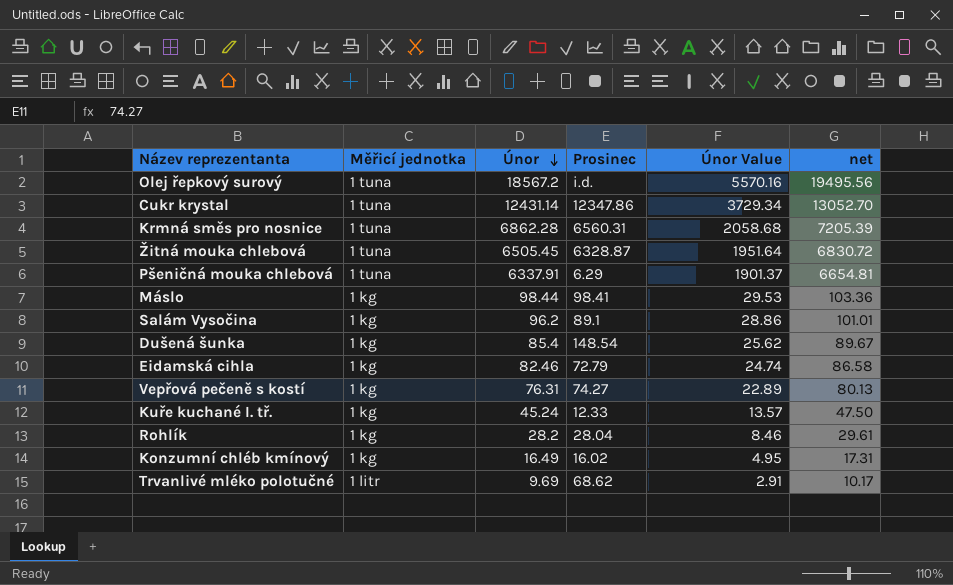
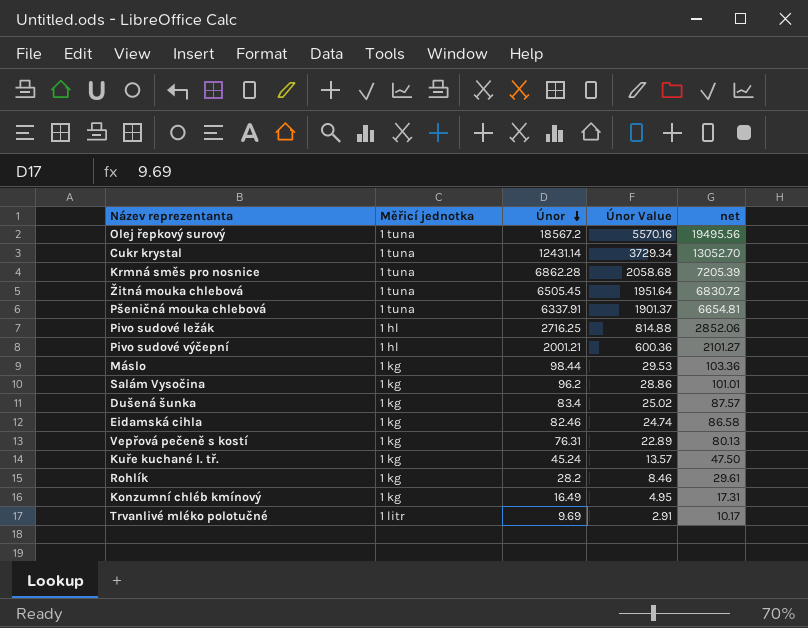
column Prosinec | position: 4 -> none
row Pivo sudové ležák: none -> 1 hl | 2716.25 | 814.88 | 2852.06
row Pivo sudové výčepní: none -> 1 hl | 2001.21 | 600.36 | 2101.27
Dušená šunka | Únor: 85.4 -> 83.4
Dušená šunka | Únor Value: 25.62 -> 25.02
Dušená šunka | net: 89.67 -> 87.57

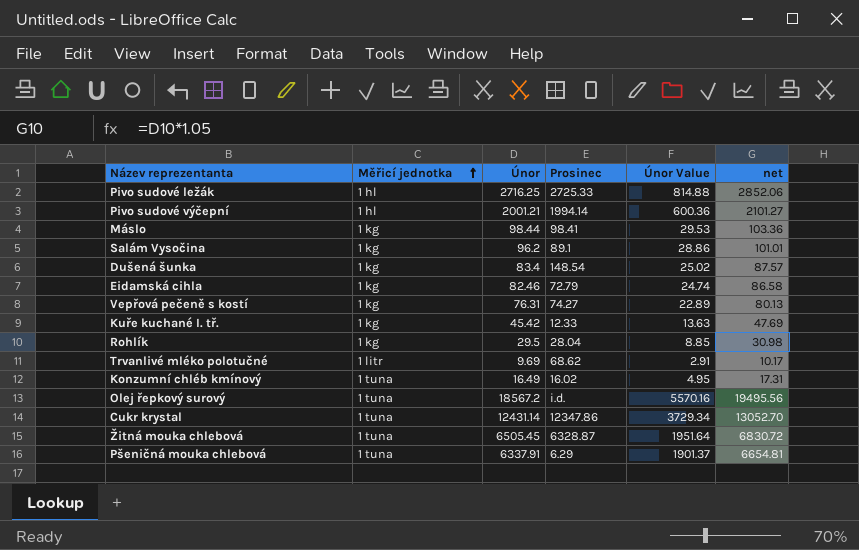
row order: Únor descending -> Měřicí jednotka ascending
column Prosinec | position: none -> 4
row Krmná směs pro nosnice: 1 tuna | 6862.28 | 2058.68 | 7205.39 -> none
Kuře kuchané I. tř. | Únor: 45.24 -> 45.42
Kuře kuchané I. tř. | Únor Value: 13.57 -> 13.63
Kuře kuchané I. tř. | net: 47.50 -> 47.69
Rohlík | Únor: 28.2 -> 29.5
Rohlík | Únor Value: 8.46 -> 8.85
Rohlík | net: 29.61 -> 30.98
Konzumní chléb kmínový | Měřicí jednotka: 1 kg -> 1 tuna

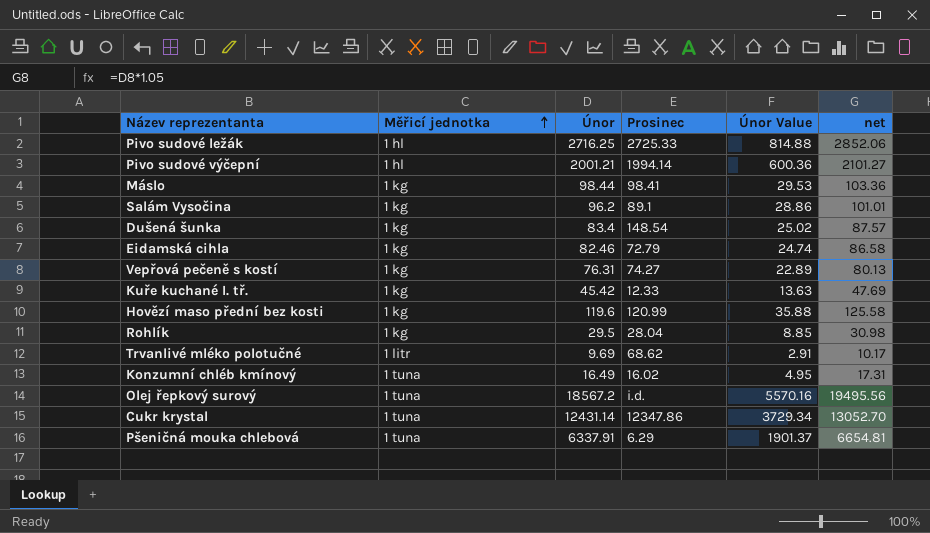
row Žitná mouka chlebová: 1 tuna | 6505.45 | 6328.87 | 1951.64 | 6830.72 -> none
row Hovězí maso přední bez kosti: none -> 1 kg | 119.6 | 120.99 | 35.88 | 125.58

